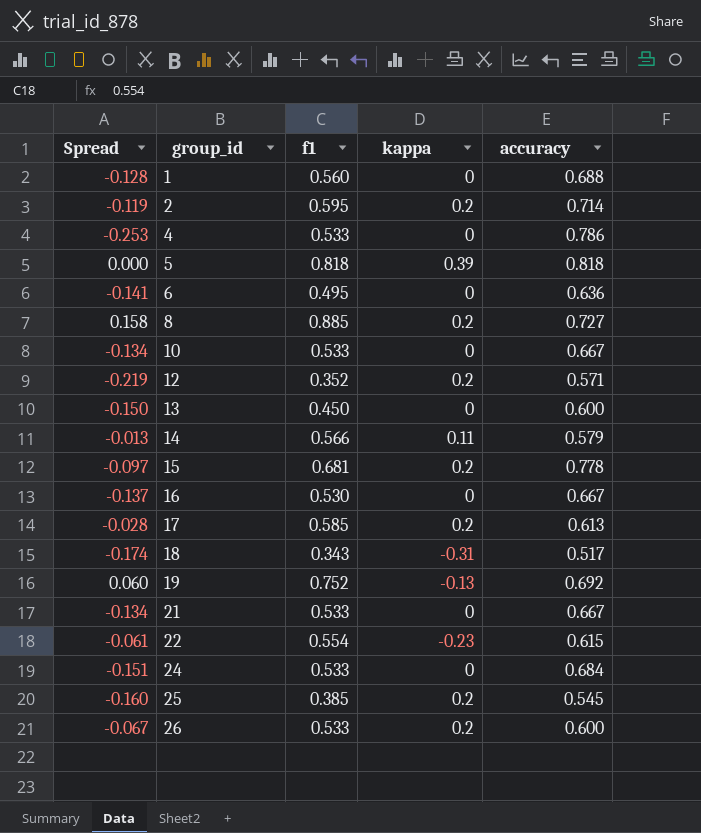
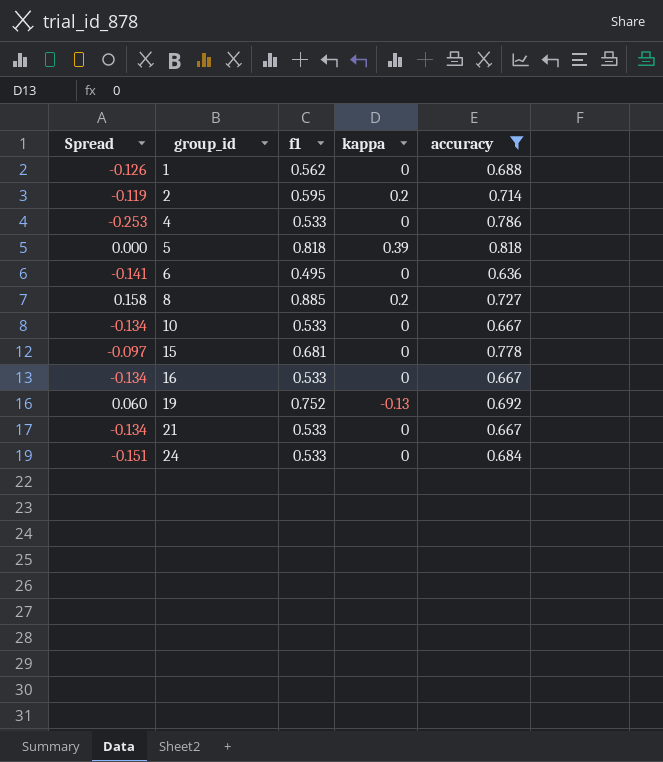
filter: none -> accuracy >= 0.636
1 | Spread: -0.128 -> -0.126
1 | f1: 0.560 -> 0.562
15 | kappa: 0.2 -> 0
16 | Spread: -0.137 -> -0.134
16 | f1: 0.530 -> 0.533

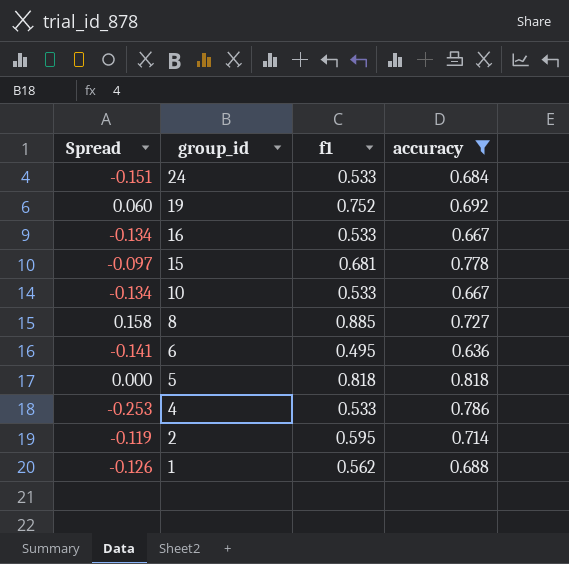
row order: group_id ascending -> group_id descending
column kappa | position: 4 -> none
row 21: -0.134 | 0.533 | 0 | 0.667 -> none

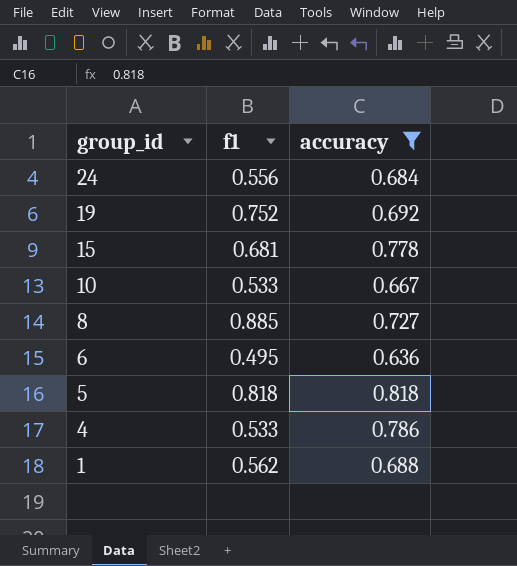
column Spread | formula: [f1] - [accuracy] -> none
row 16: -0.134 | 0.533 | 0.667 -> none
row 2: -0.119 | 0.595 | 0.714 -> none
24 | f1: 0.533 -> 0.556

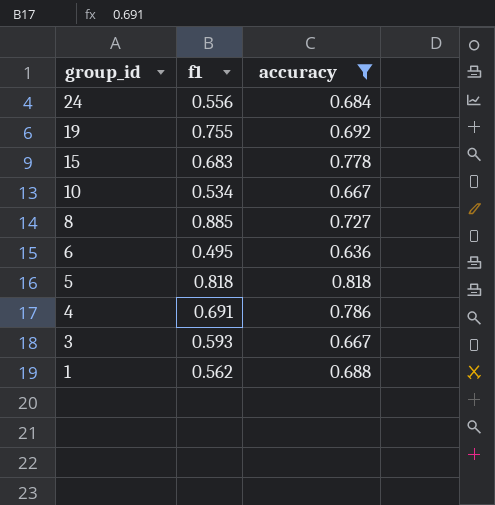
19 | f1: 0.752 -> 0.755
15 | f1: 0.681 -> 0.683
10 | f1: 0.533 -> 0.534
4 | f1: 0.533 -> 0.691
row 3: none -> 0.593 | 0.667

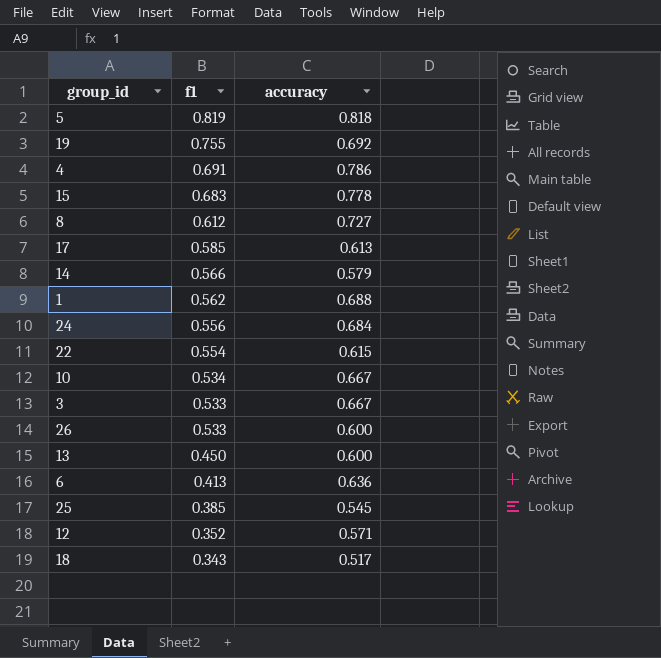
filter: accuracy >= 0.636 -> none
row order: group_id descending -> f1 descending
5 | f1: 0.818 -> 0.819
8 | f1: 0.885 -> 0.612
3 | f1: 0.593 -> 0.533
6 | f1: 0.495 -> 0.413

